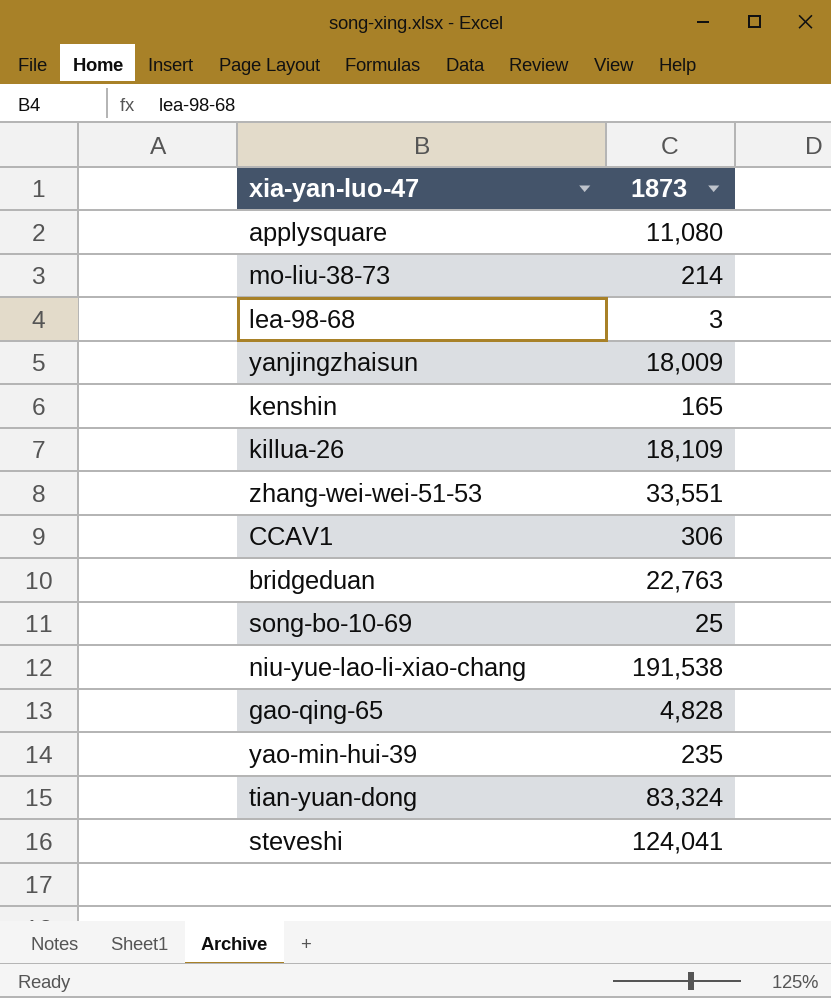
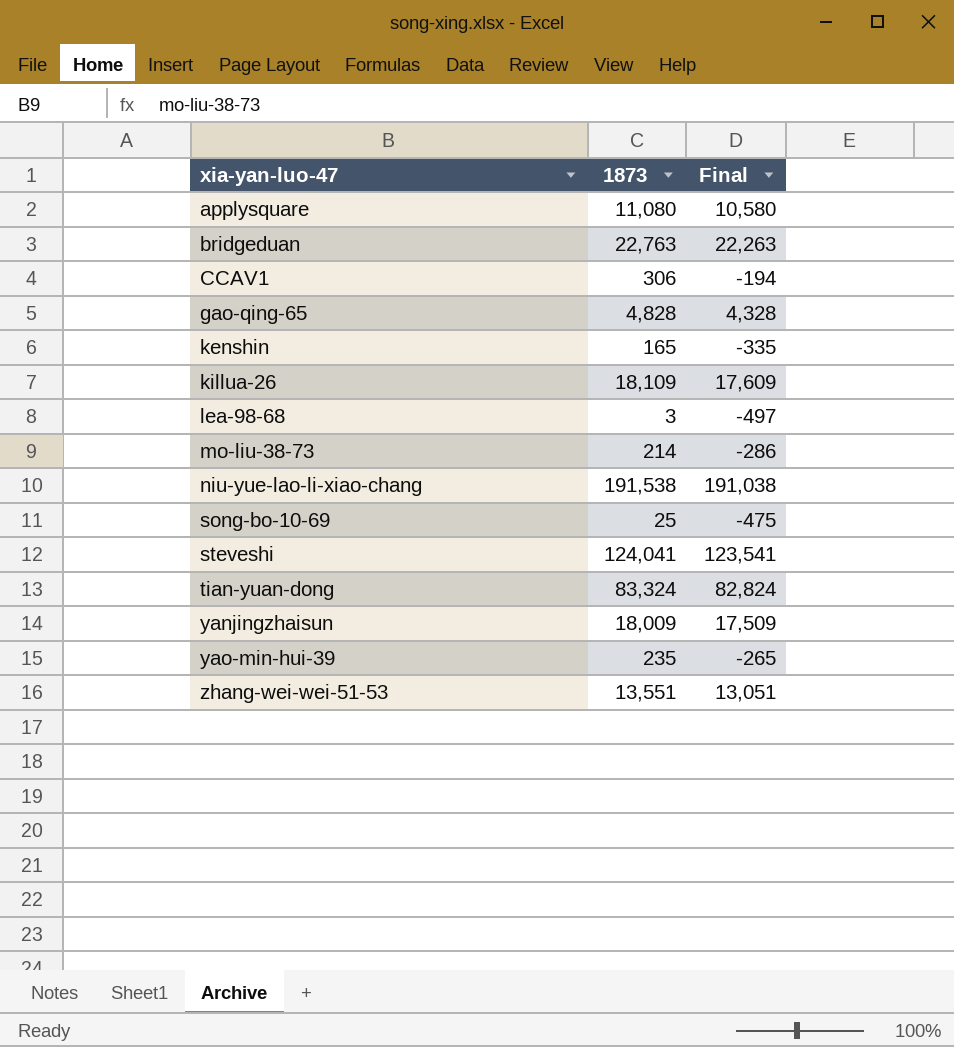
row order: none -> xia-yan-luo-47 ascending
column Final | formula: none -> [1873] - 500
zhang-wei-wei-51-53 | 1873: 33,551 -> 13,551

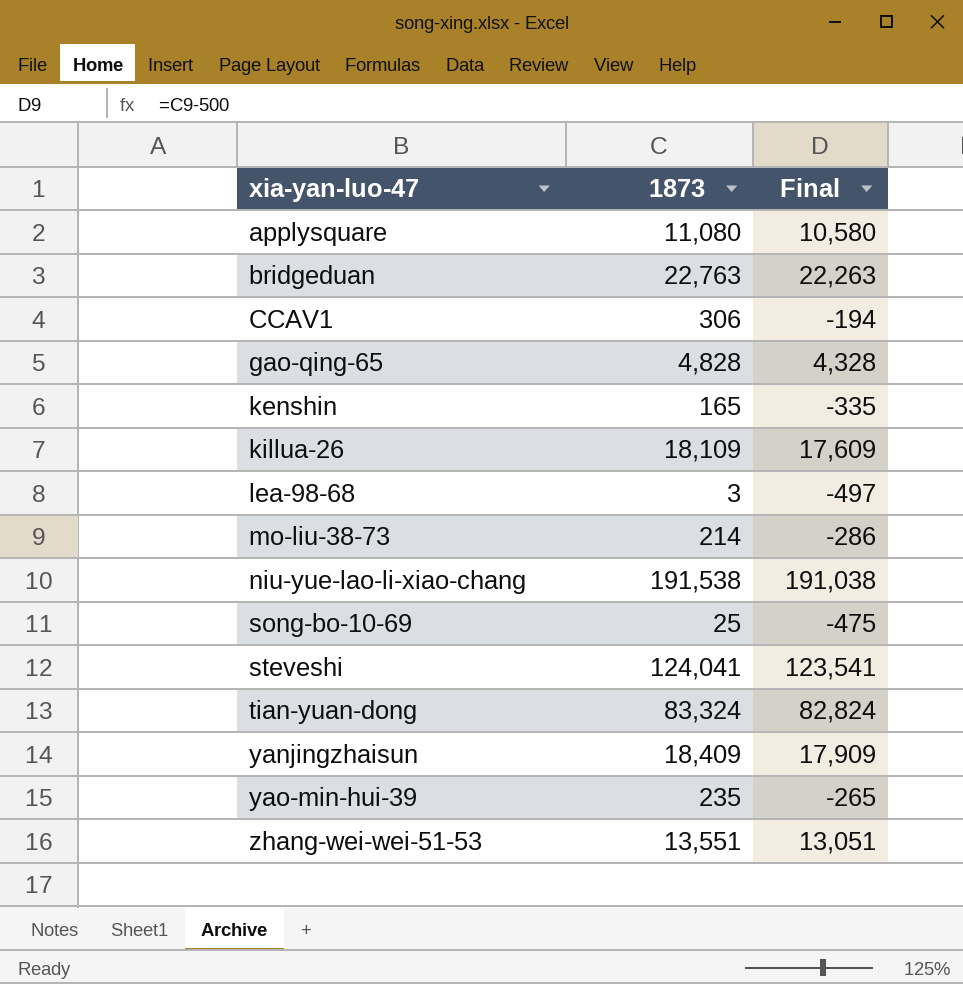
yanjingzhaisun | 1873: 18,009 -> 18,409
yanjingzhaisun | Final: 17,509 -> 17,909

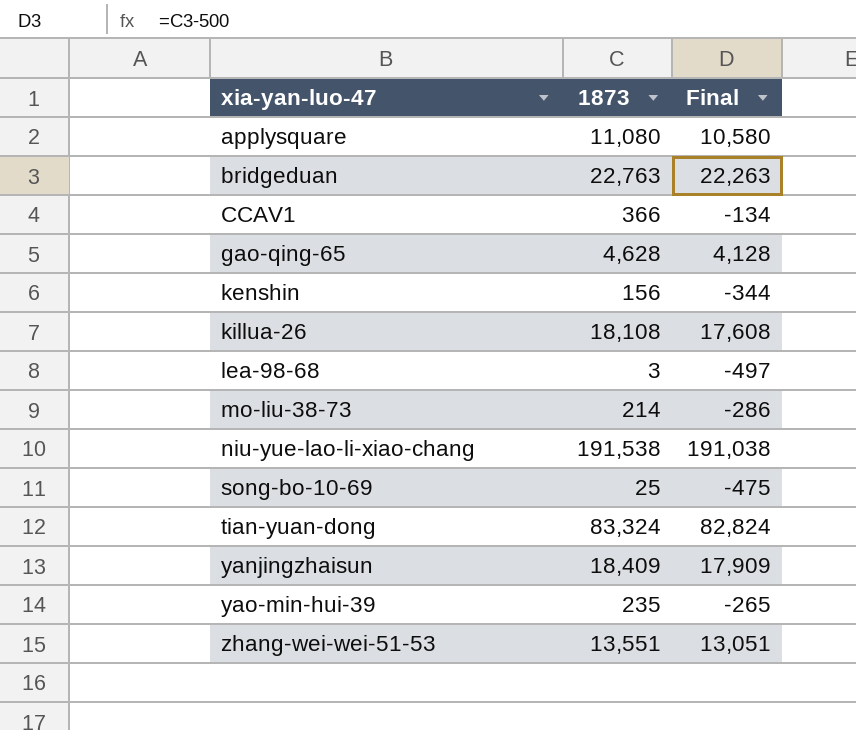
row steveshi: 124,041 | 123,541 -> none
CCAV1 | 1873: 306 -> 366
CCAV1 | Final: -194 -> -134
gao-qing-65 | 1873: 4,828 -> 4,628
gao-qing-65 | Final: 4,328 -> 4,128
kenshin | 1873: 165 -> 156
kenshin | Final: -335 -> -344
killua-26 | 1873: 18,109 -> 18,108
killua-26 | Final: 17,609 -> 17,608

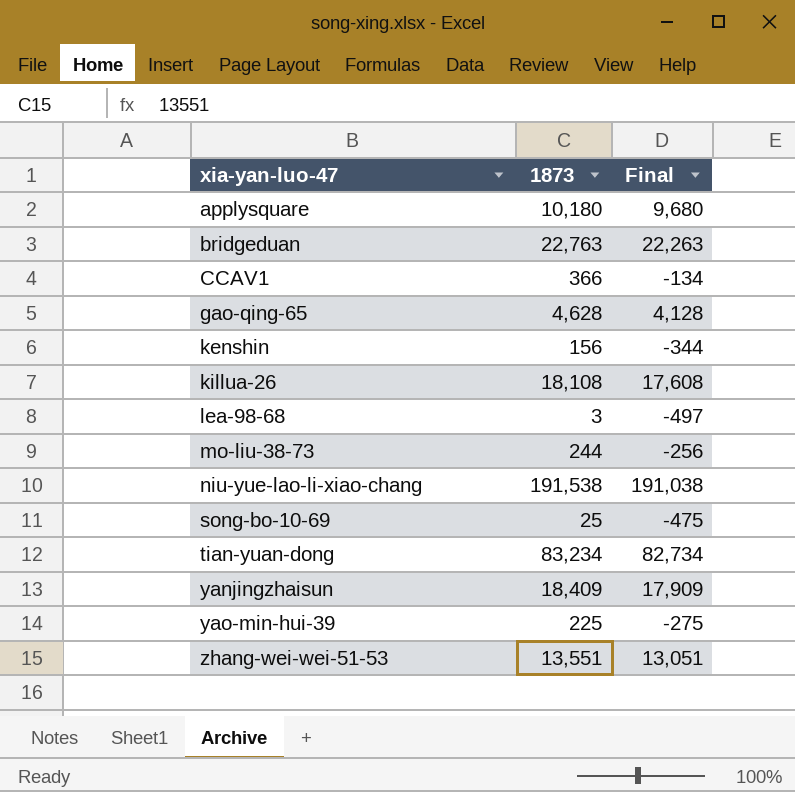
applysquare | 1873: 11,080 -> 10,180
applysquare | Final: 10,580 -> 9,680
mo-liu-38-73 | 1873: 214 -> 244
mo-liu-38-73 | Final: -286 -> -256
tian-yuan-dong | 1873: 83,324 -> 83,234
tian-yuan-dong | Final: 82,824 -> 82,734
yao-min-hui-39 | 1873: 235 -> 225
yao-min-hui-39 | Final: -265 -> -275

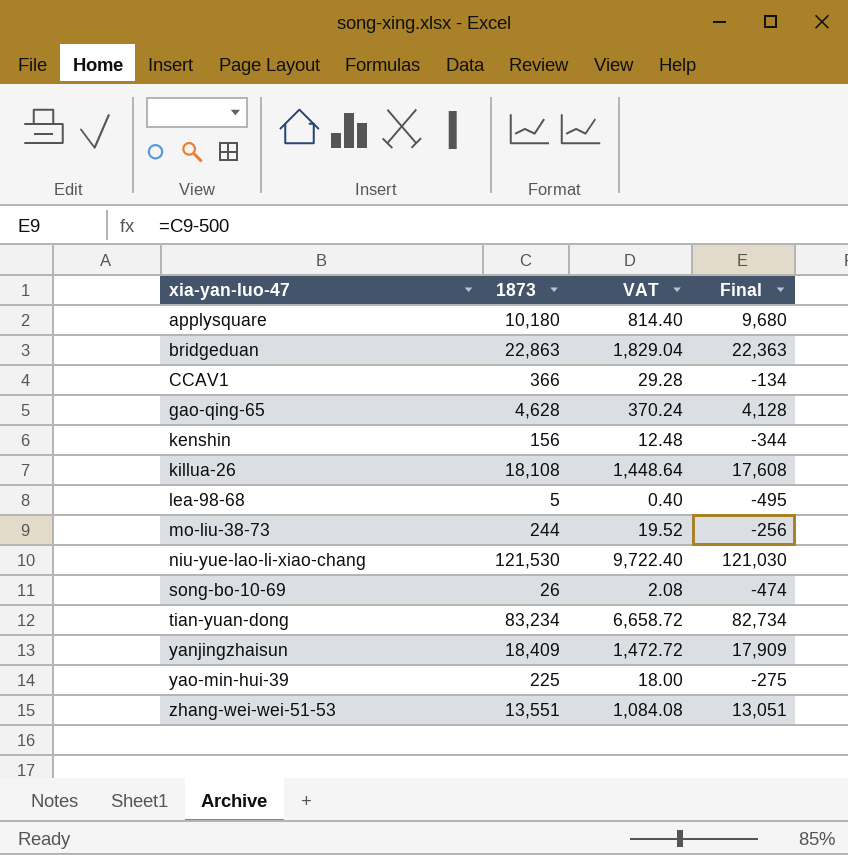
column VAT | formula: none -> [1873] * 0.08
bridgeduan | 1873: 22,763 -> 22,863
bridgeduan | Final: 22,263 -> 22,363
lea-98-68 | 1873: 3 -> 5
lea-98-68 | Final: -497 -> -495
niu-yue-lao-li-xiao-chang | 1873: 191,538 -> 121,530
niu-yue-lao-li-xiao-chang | Final: 191,038 -> 121,030
song-bo-10-69 | 1873: 25 -> 26
song-bo-10-69 | Final: -475 -> -474

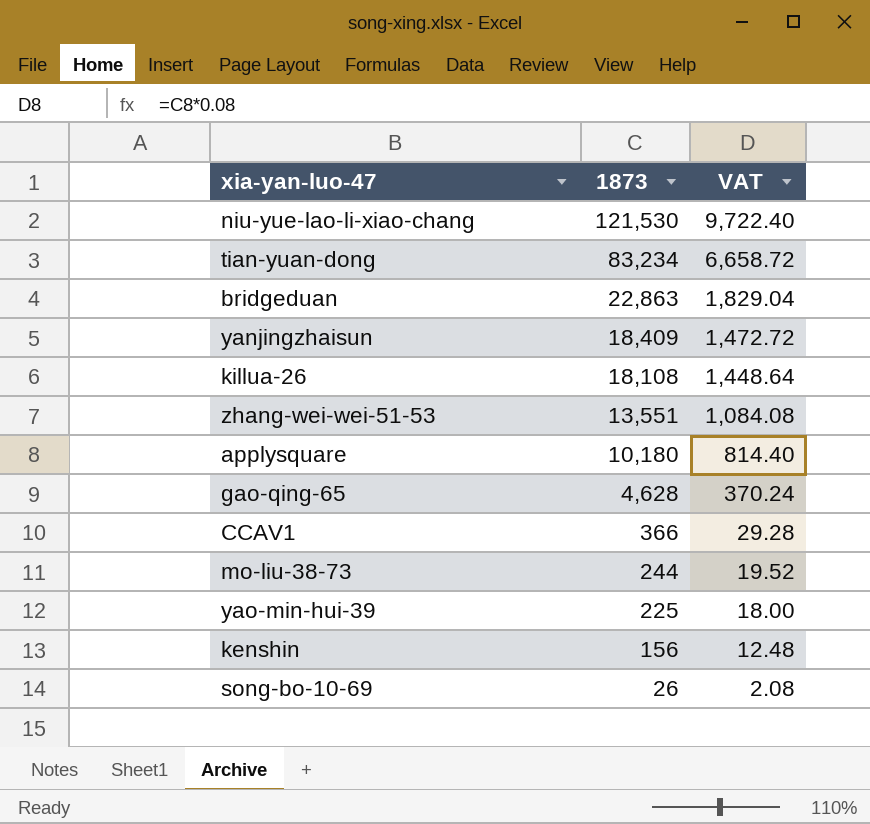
row order: xia-yan-luo-47 ascending -> 1873 descending
column Final | formula: [1873] - 500 -> none
row lea-98-68: 5 | 0.40 | -495 -> none

